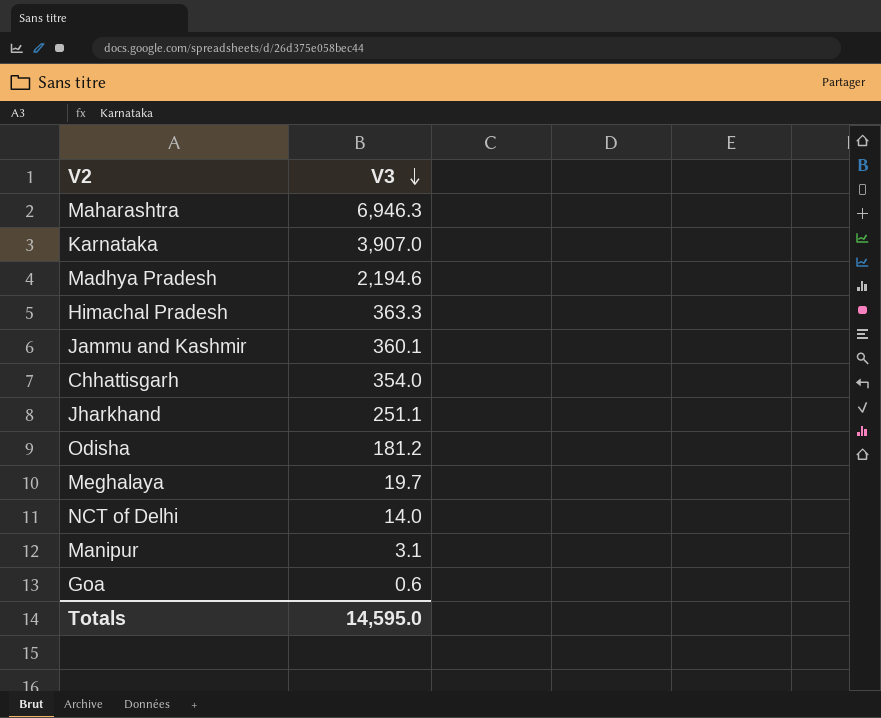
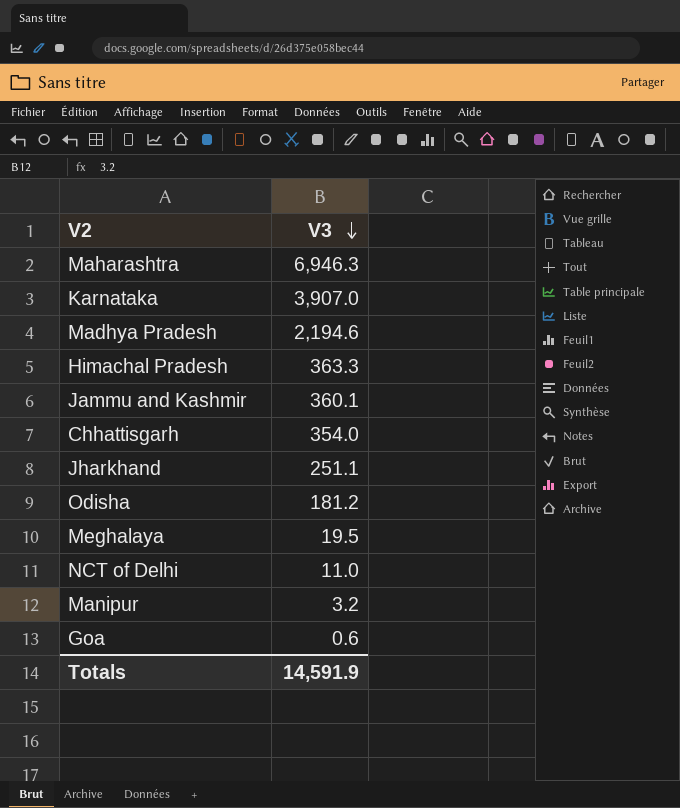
Meghalaya | V3: 19.7 -> 19.5
NCT of Delhi | V3: 14.0 -> 11.0
Manipur | V3: 3.1 -> 3.2
Totals | V3: 14,595.0 -> 14,591.9

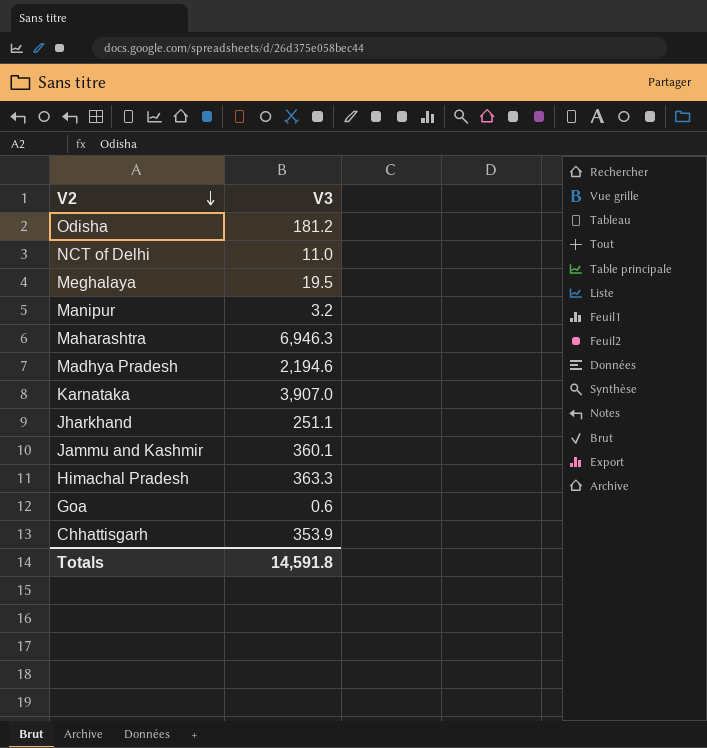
row order: V3 descending -> V2 descending
Chhattisgarh | V3: 354.0 -> 353.9
Totals | V3: 14,591.9 -> 14,591.8

